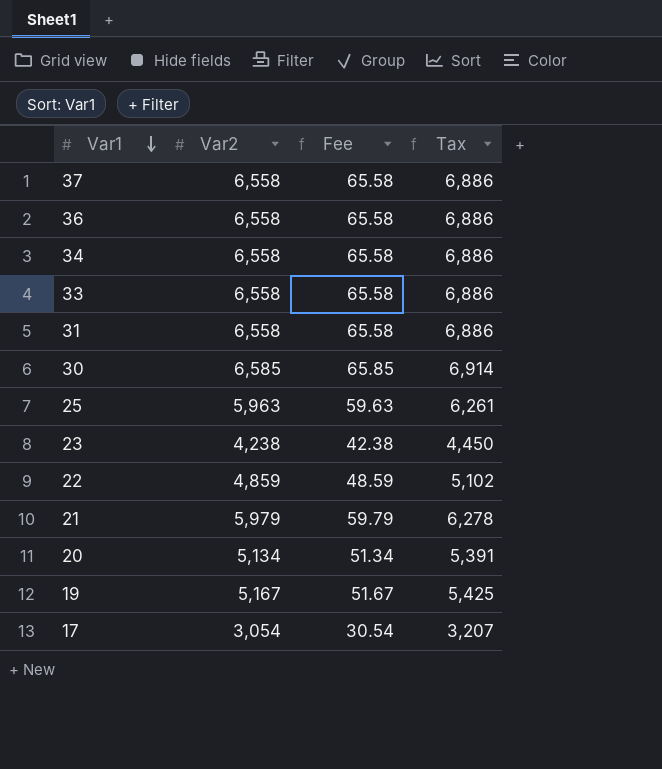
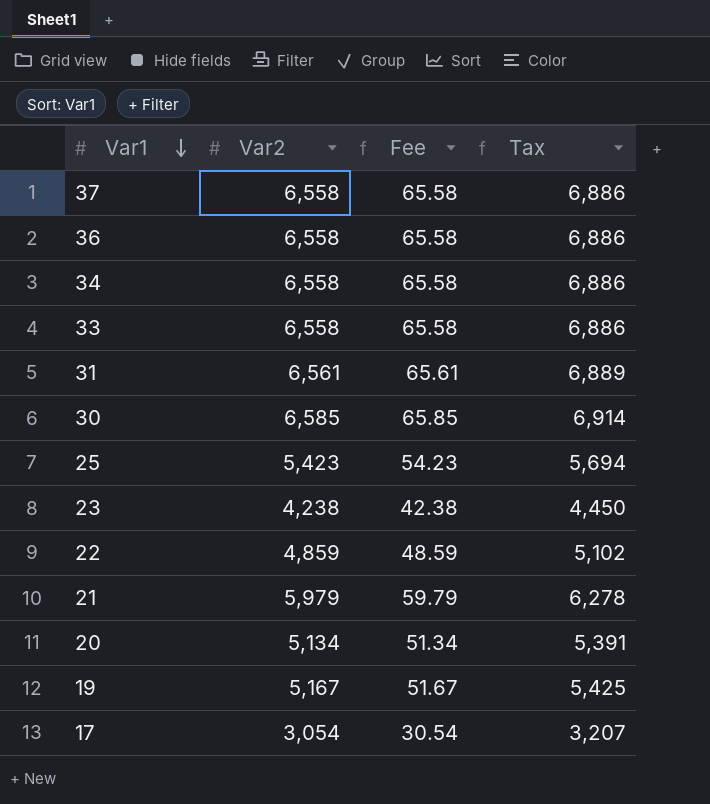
31 | Var2: 6,558 -> 6,561
31 | Fee: 65.58 -> 65.61
31 | Tax: 6,886 -> 6,889
25 | Var2: 5,963 -> 5,423
25 | Fee: 59.63 -> 54.23
25 | Tax: 6,261 -> 5,694

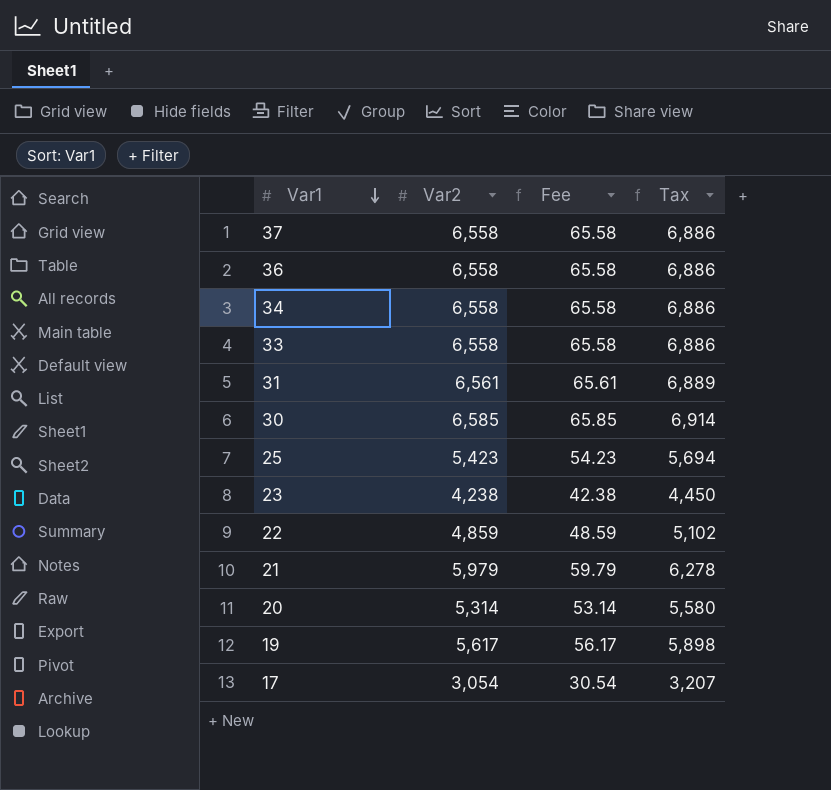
20 | Var2: 5,134 -> 5,314
20 | Fee: 51.34 -> 53.14
20 | Tax: 5,391 -> 5,580
19 | Var2: 5,167 -> 5,617
19 | Fee: 51.67 -> 56.17
19 | Tax: 5,425 -> 5,898

